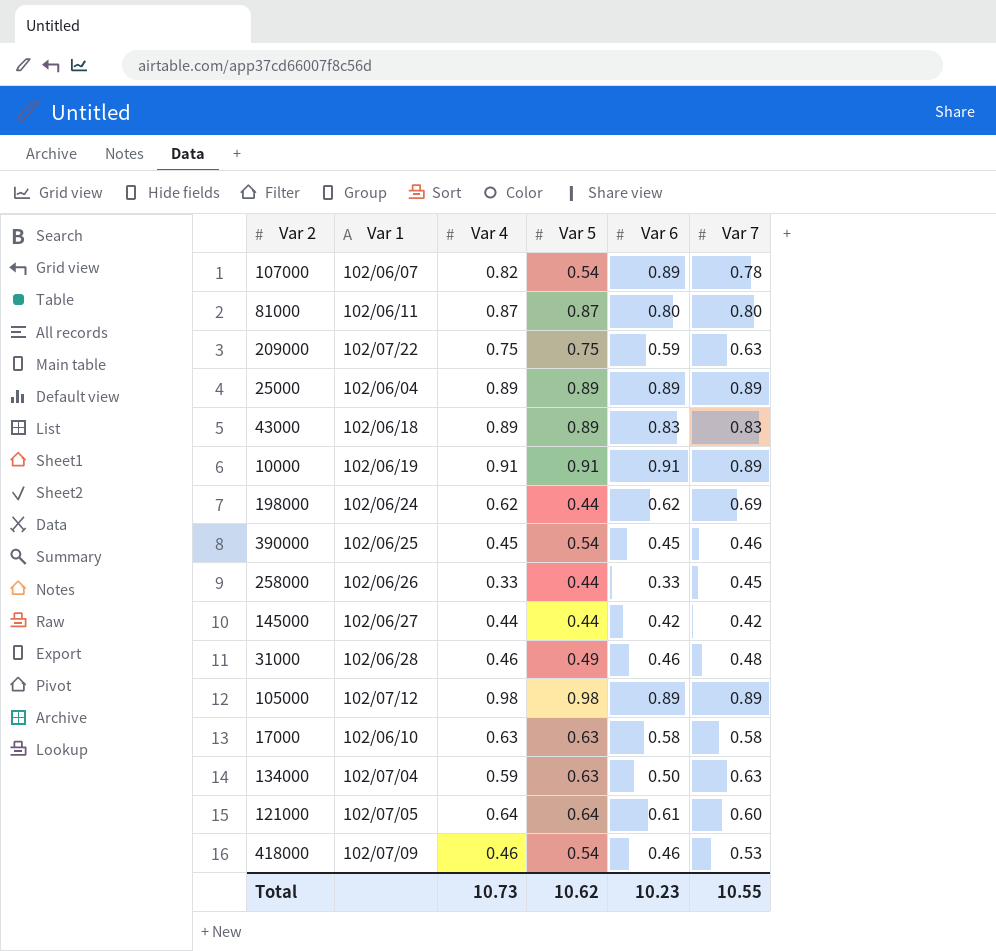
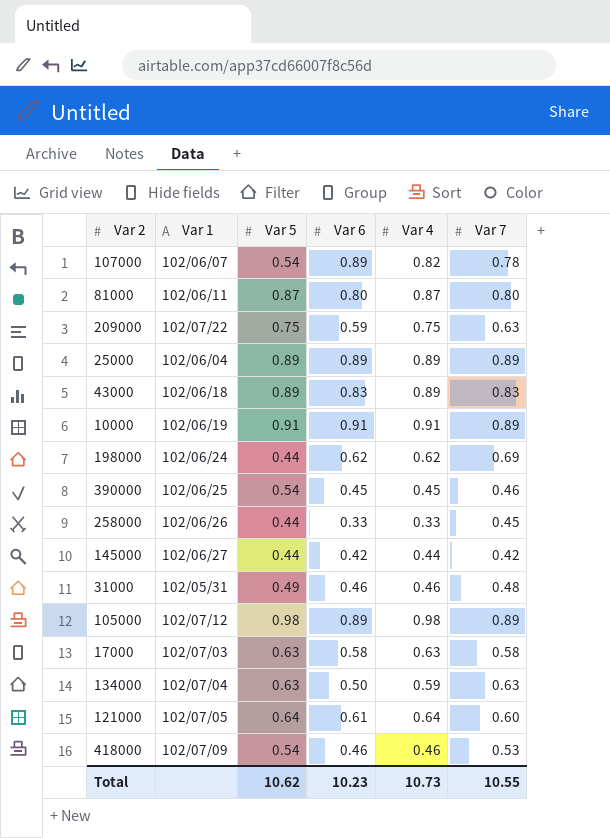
column Var 4 | position: 3 -> 5
31000 | Var 1: 102/06/28 -> 102/05/31
17000 | Var 1: 102/06/10 -> 102/07/03

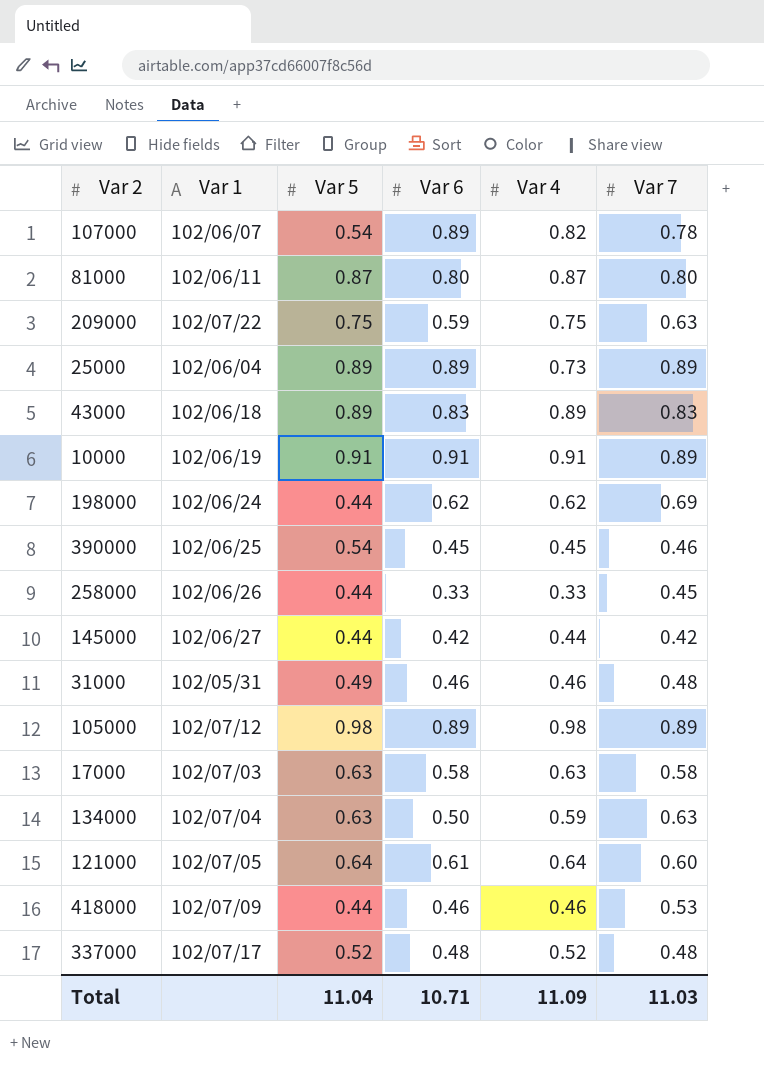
25000 | Var 4: 0.89 -> 0.73
418000 | Var 5: 0.54 -> 0.44
row 337000: none -> 102/07/17 | 0.52 | 0.48 | 0.52 | 0.48
Total | Var 5: 10.62 -> 11.04
Total | Var 6: 10.23 -> 10.71
Total | Var 4: 10.73 -> 11.09
Total | Var 7: 10.55 -> 11.03

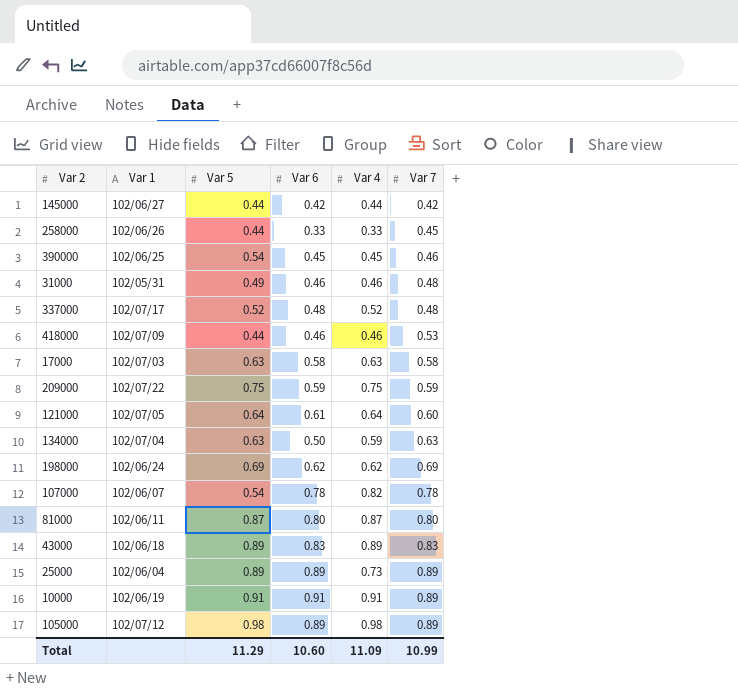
row order: none -> Var 7 ascending
209000 | Var 7: 0.63 -> 0.59
198000 | Var 5: 0.44 -> 0.69
107000 | Var 6: 0.89 -> 0.78
Total | Var 5: 11.04 -> 11.29
Total | Var 6: 10.71 -> 10.60
Total | Var 7: 11.03 -> 10.99

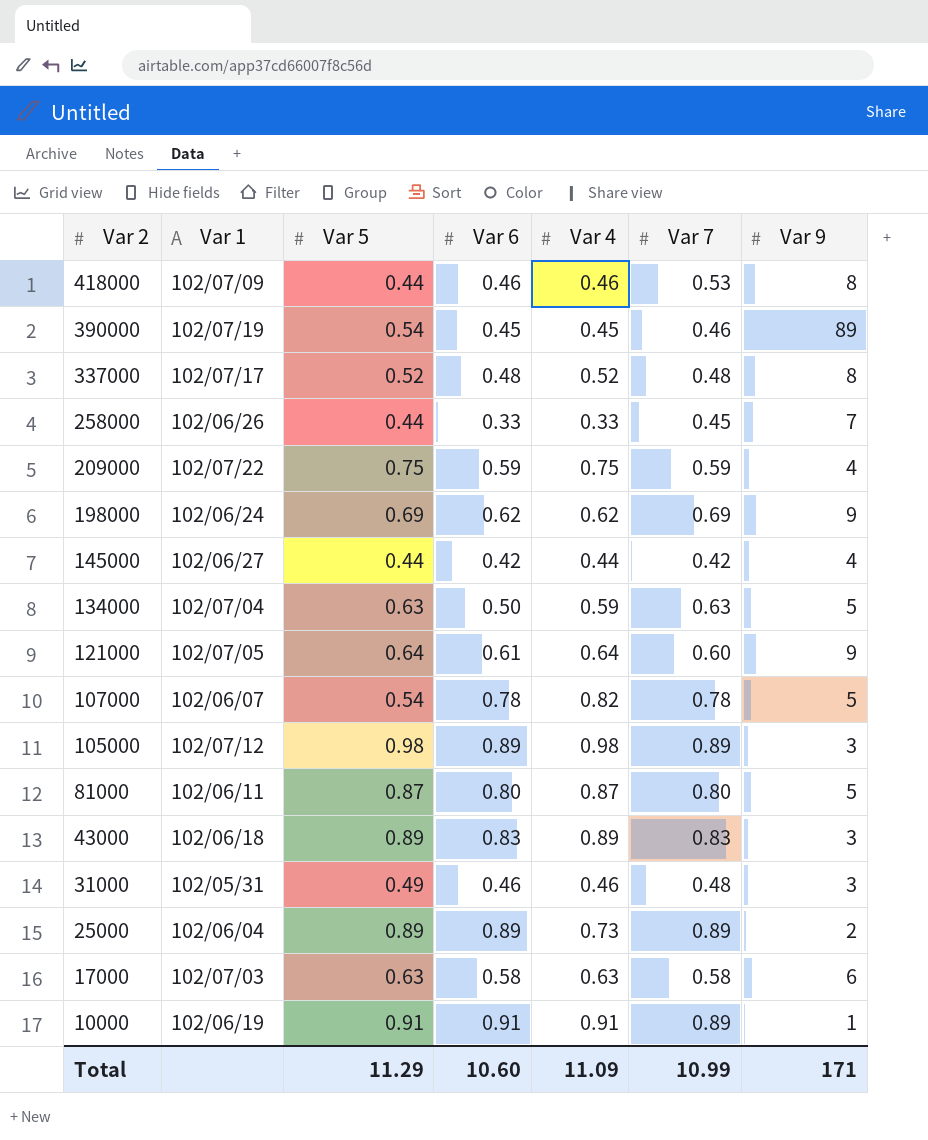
row order: Var 7 ascending -> Var 2 descending
column Var 9 | position: none -> 7
390000 | Var 1: 102/06/25 -> 102/07/19

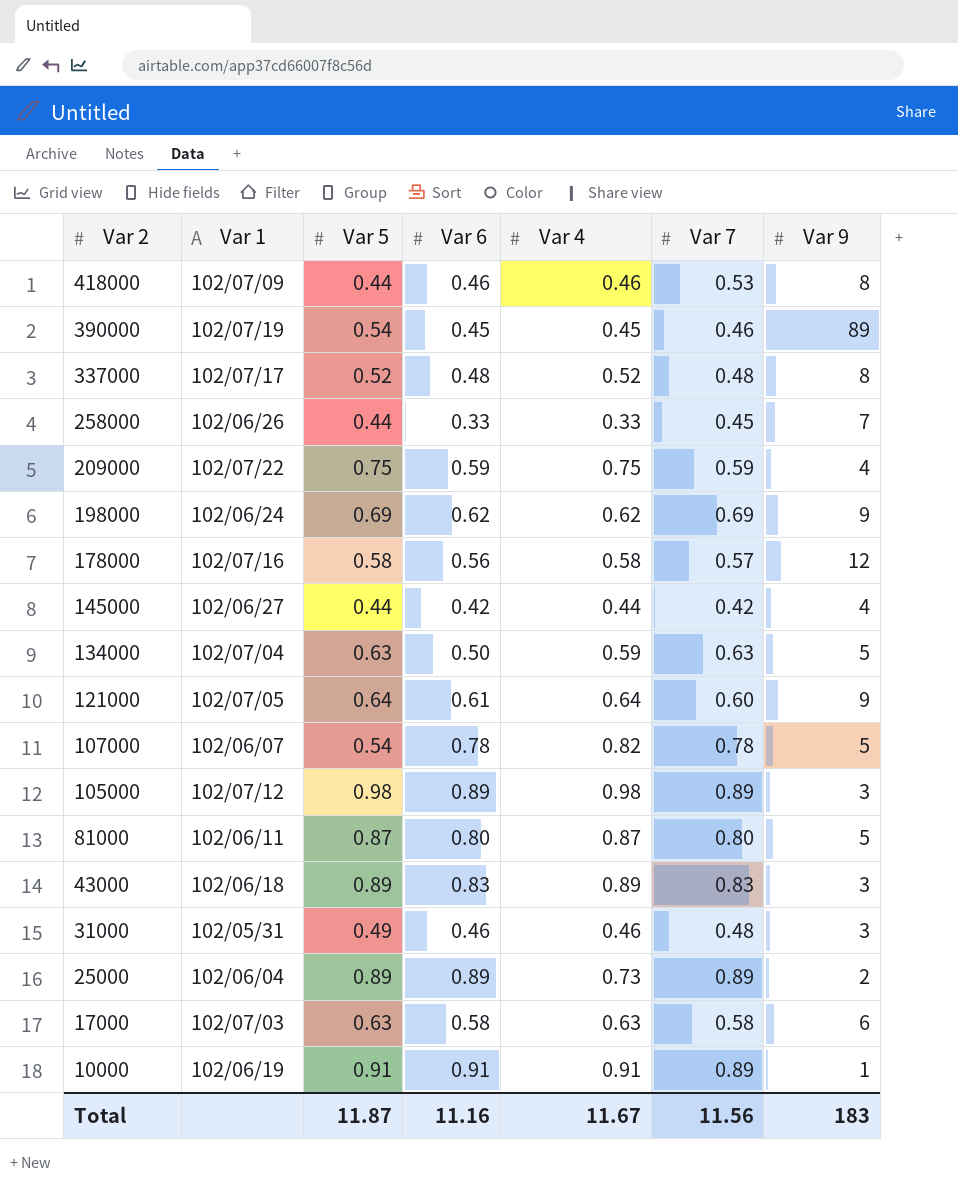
row 178000: none -> 102/07/16 | 0.58 | 0.56 | 0.58 | 0.57 | 12
Total | Var 5: 11.29 -> 11.87
Total | Var 6: 10.60 -> 11.16
Total | Var 4: 11.09 -> 11.67
Total | Var 7: 10.99 -> 11.56
Total | Var 9: 171 -> 183

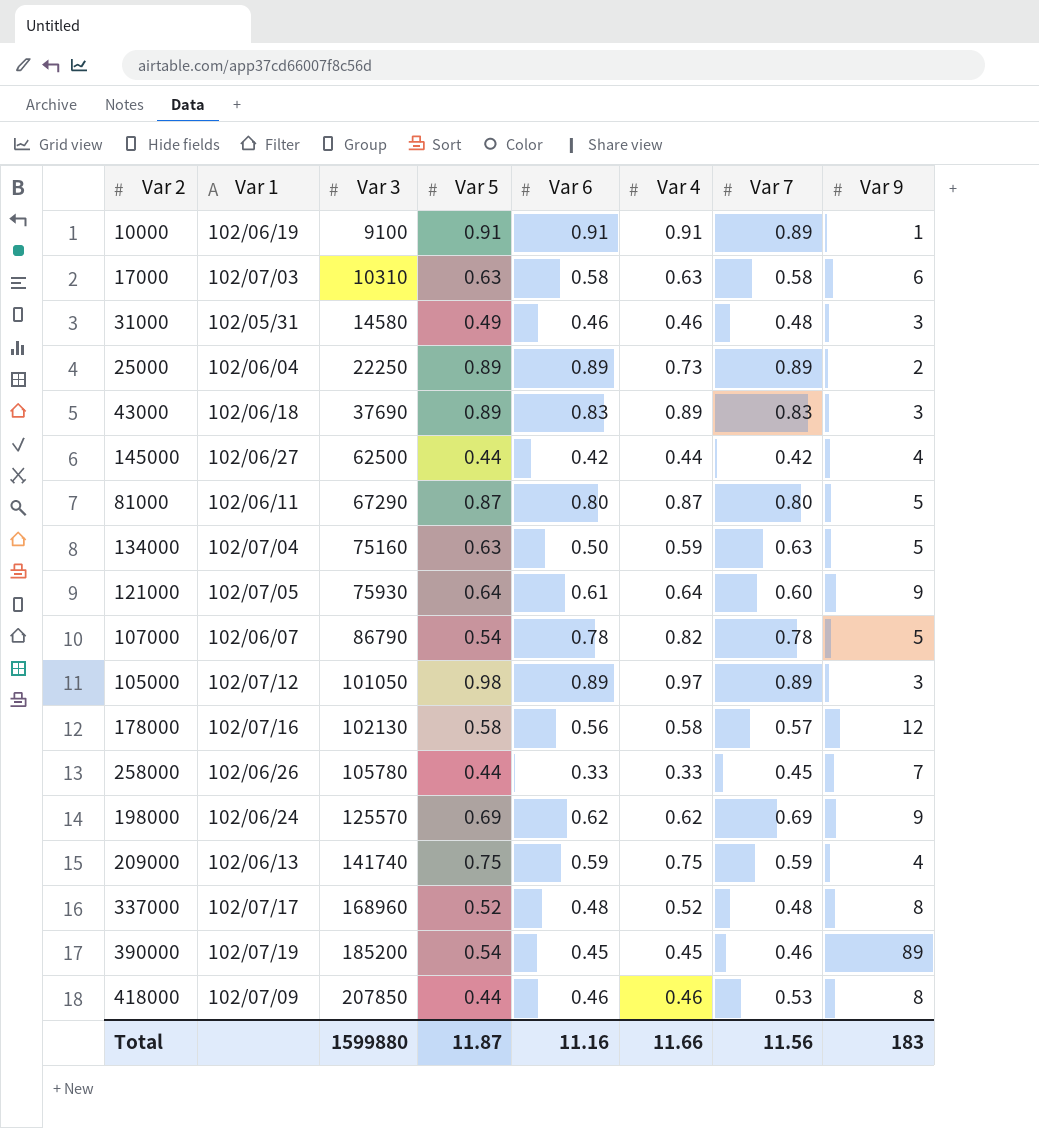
row order: Var 2 descending -> Var 3 ascending
column Var 3 | position: none -> 3
105000 | Var 4: 0.98 -> 0.97
209000 | Var 1: 102/07/22 -> 102/06/13
Total | Var 4: 11.67 -> 11.66

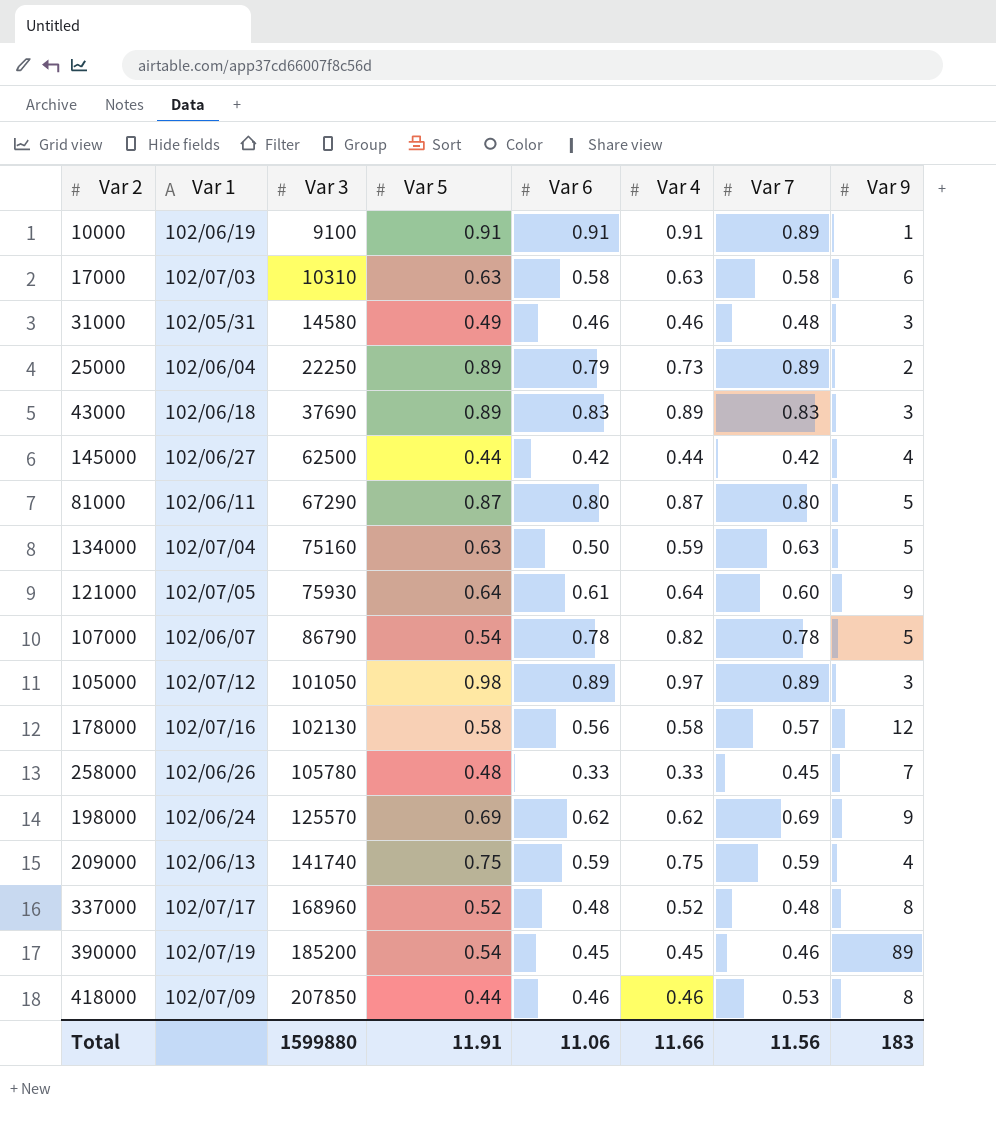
25000 | Var 6: 0.89 -> 0.79
258000 | Var 5: 0.44 -> 0.48
Total | Var 5: 11.87 -> 11.91
Total | Var 6: 11.16 -> 11.06

